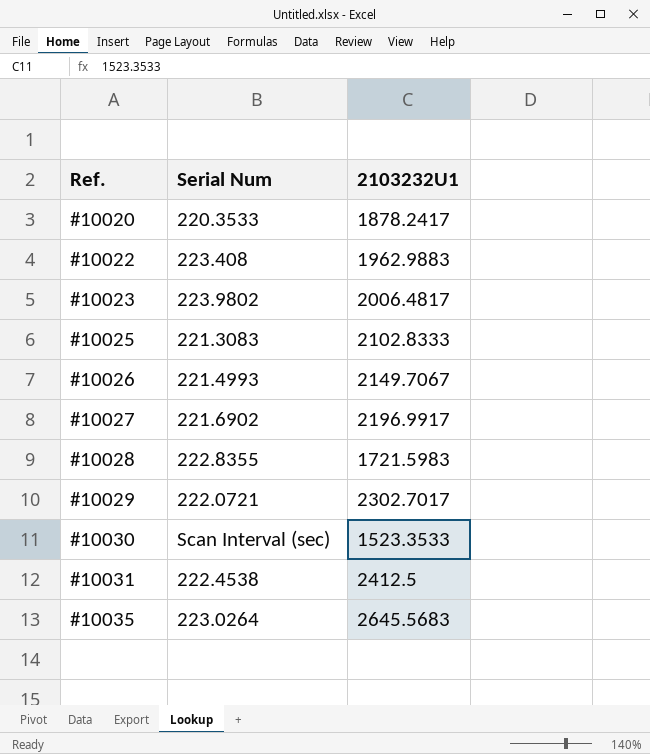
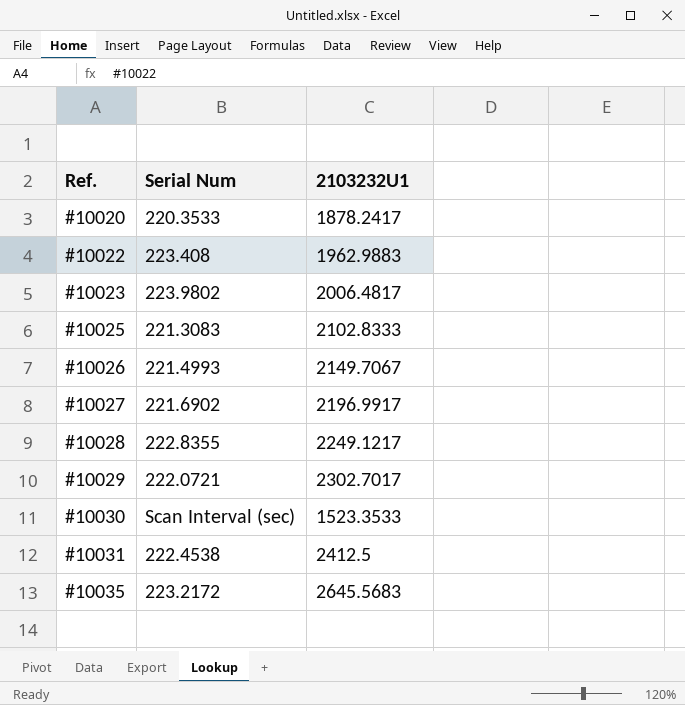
#10028 | 2103232U1: 1721.5983 -> 2249.1217
#10035 | Serial Num: 223.0264 -> 223.2172

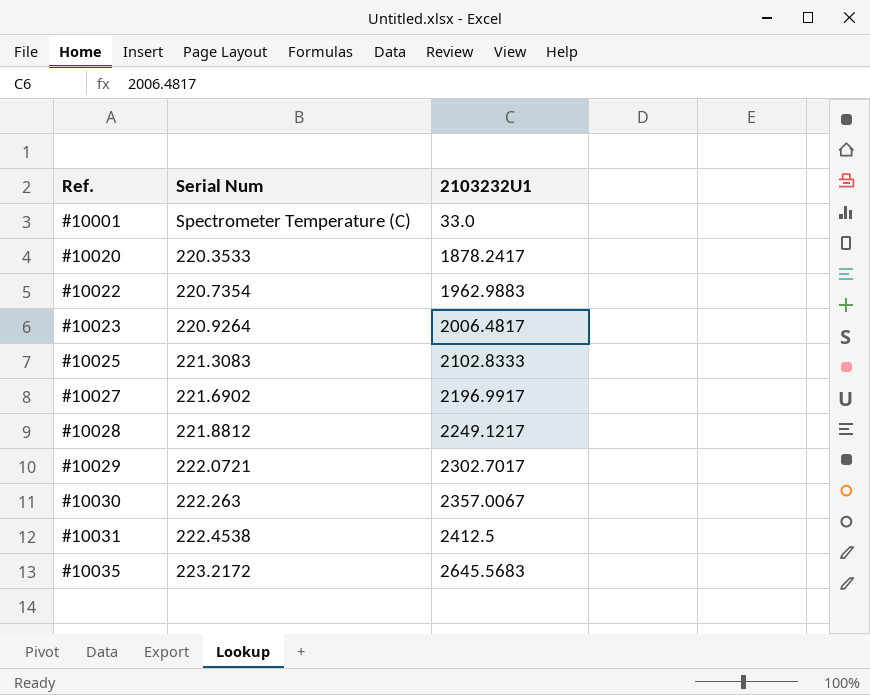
row #10026: 221.4993 | 2149.7067 -> none
row #10001: none -> Spectrometer Temperature (C) | 33.0
#10022 | Serial Num: 223.408 -> 220.7354
#10023 | Serial Num: 223.9802 -> 220.9264
#10028 | Serial Num: 222.8355 -> 221.8812
#10030 | Serial Num: Scan Interval (sec) -> 222.263
#10030 | 2103232U1: 1523.3533 -> 2357.0067

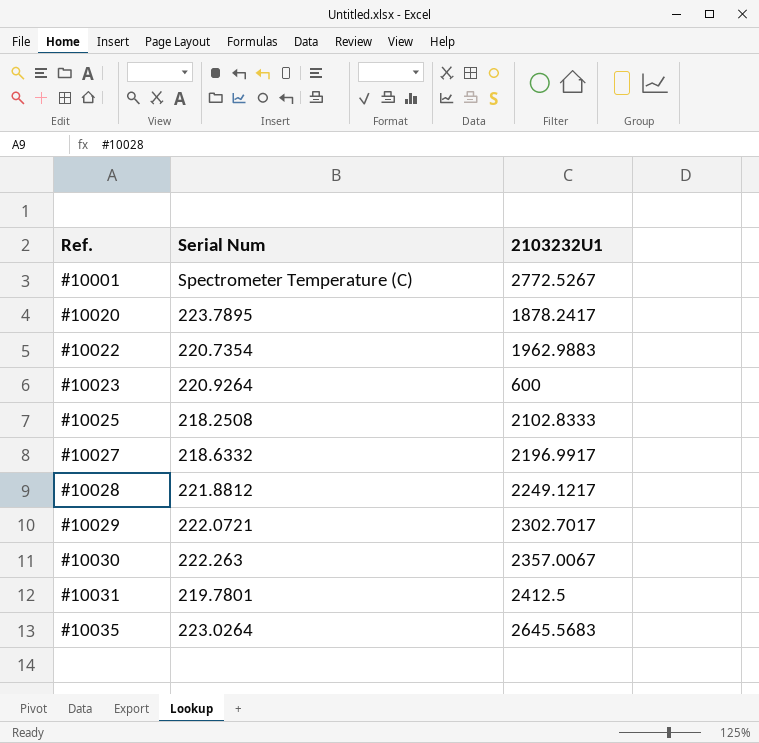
#10001 | 2103232U1: 33.0 -> 2772.5267
#10020 | Serial Num: 220.3533 -> 223.7895
#10023 | 2103232U1: 2006.4817 -> 600
#10025 | Serial Num: 221.3083 -> 218.2508
#10027 | Serial Num: 221.6902 -> 218.6332
#10031 | Serial Num: 222.4538 -> 219.7801
#10035 | Serial Num: 223.2172 -> 223.0264

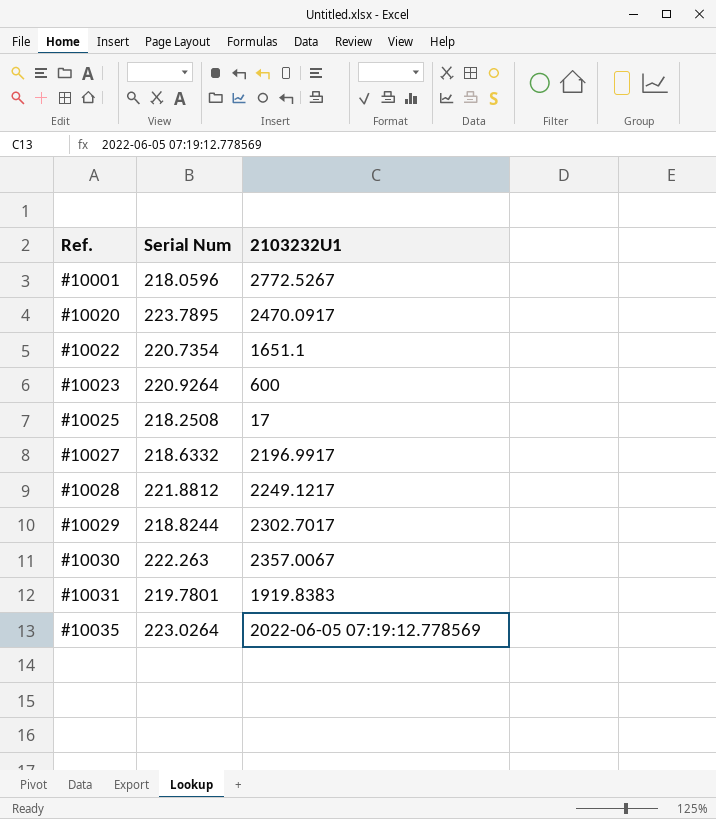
#10001 | Serial Num: Spectrometer Temperature (C) -> 218.0596
#10020 | 2103232U1: 1878.2417 -> 2470.0917
#10022 | 2103232U1: 1962.9883 -> 1651.1
#10025 | 2103232U1: 2102.8333 -> 17
#10029 | Serial Num: 222.0721 -> 218.8244
#10031 | 2103232U1: 2412.5 -> 1919.8383
#10035 | 2103232U1: 2645.5683 -> 2022-06-05 07:19:12.778569

